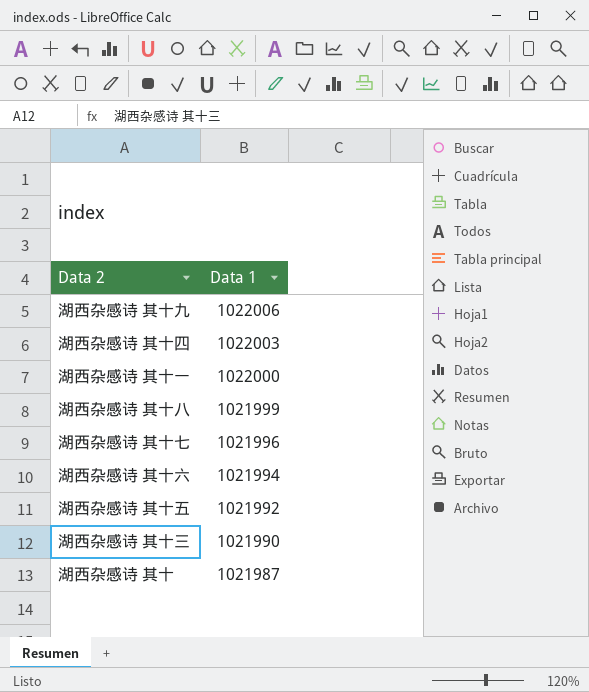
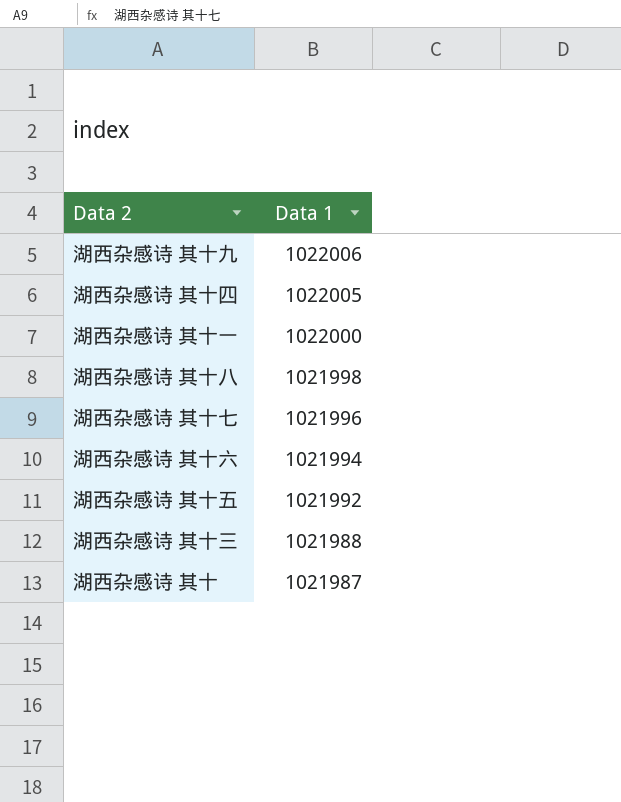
湖西杂感诗 其十四 | Data 1: 1022003 -> 1022005
湖西杂感诗 其十八 | Data 1: 1021999 -> 1021998
湖西杂感诗 其十三 | Data 1: 1021990 -> 1021988

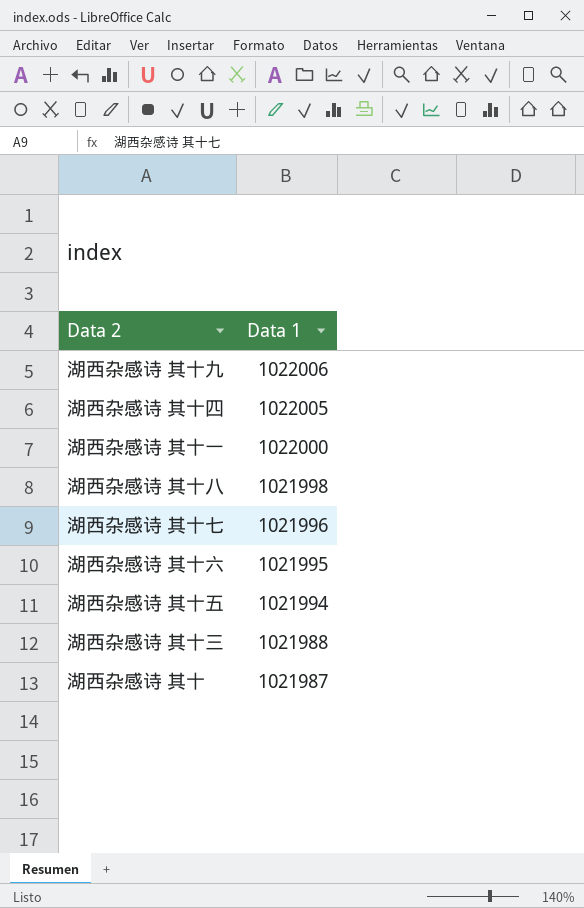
湖西杂感诗 其十六 | Data 1: 1021994 -> 1021995
湖西杂感诗 其十五 | Data 1: 1021992 -> 1021994

